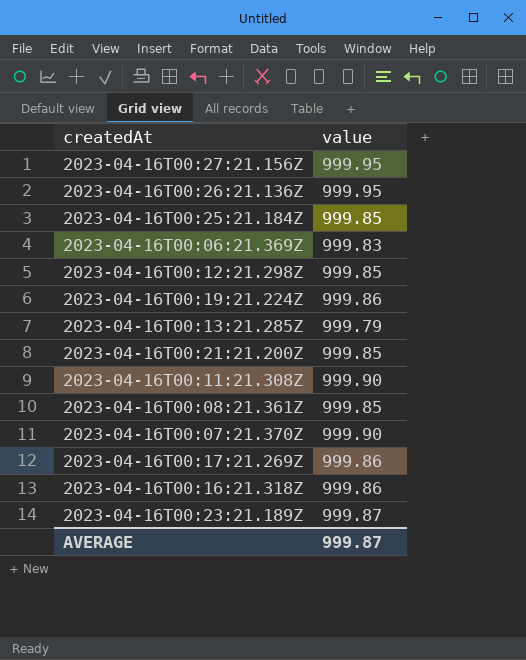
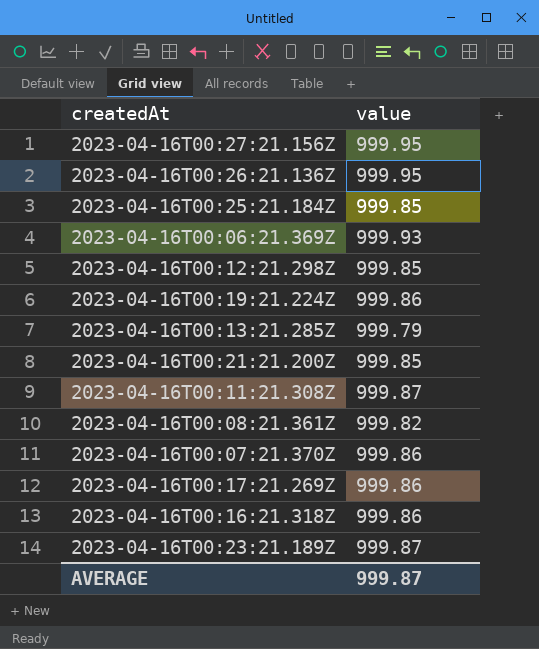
2023-04-16T00:06:21.369Z | value: 999.83 -> 999.93
2023-04-16T00:11:21.308Z | value: 999.90 -> 999.87
2023-04-16T00:08:21.361Z | value: 999.85 -> 999.82
2023-04-16T00:07:21.370Z | value: 999.90 -> 999.86

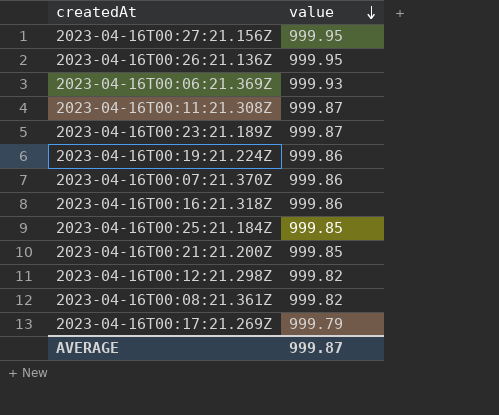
row order: none -> value descending
row 2023-04-16T00:13:21.285Z: 999.79 -> none
2023-04-16T00:12:21.298Z | value: 999.85 -> 999.82
2023-04-16T00:17:21.269Z | value: 999.86 -> 999.79

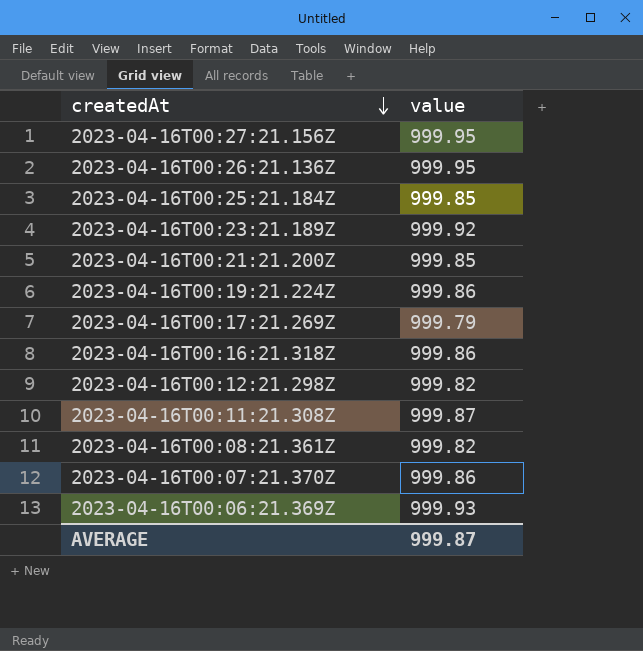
row order: value descending -> createdAt descending
2023-04-16T00:23:21.189Z | value: 999.87 -> 999.92

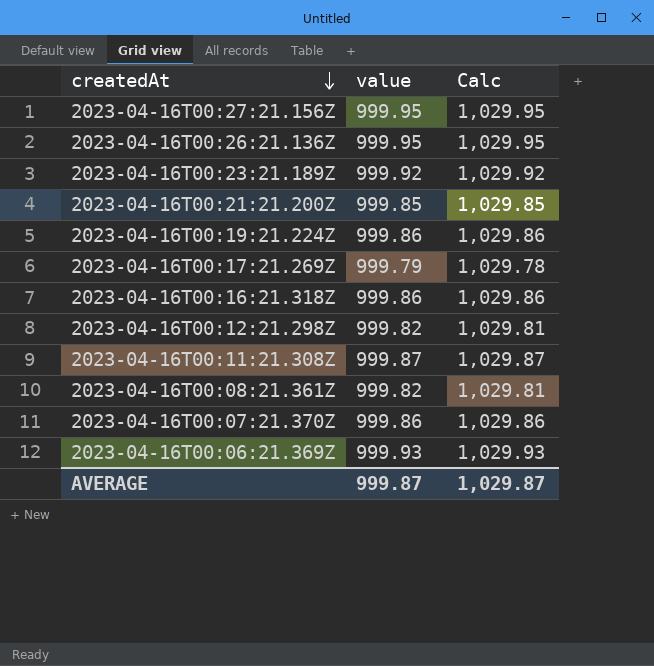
column Calc | formula: none -> [value] * 1.03
row 2023-04-16T00:25:21.184Z: 999.85 -> none

